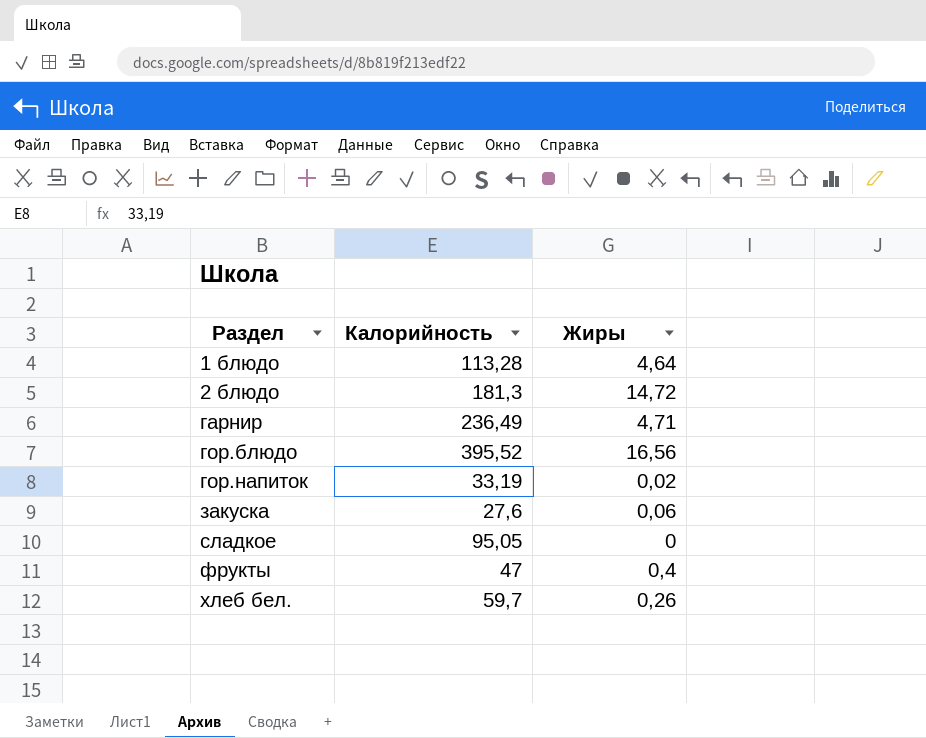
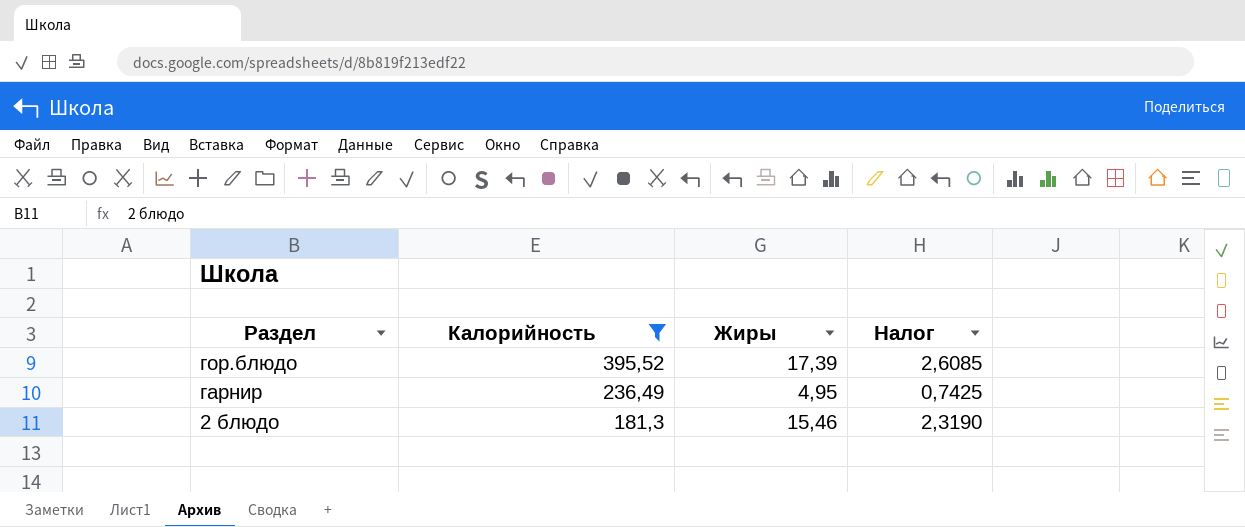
filter: none -> Калорийность >= 181,3
row order: Раздел ascending -> Раздел descending
column Налог | formula: none -> [Жиры] * 0,15
гор.блюдо | Жиры: 16,56 -> 17,39
гарнир | Жиры: 4,71 -> 4,95
2 блюдо | Жиры: 14,72 -> 15,46

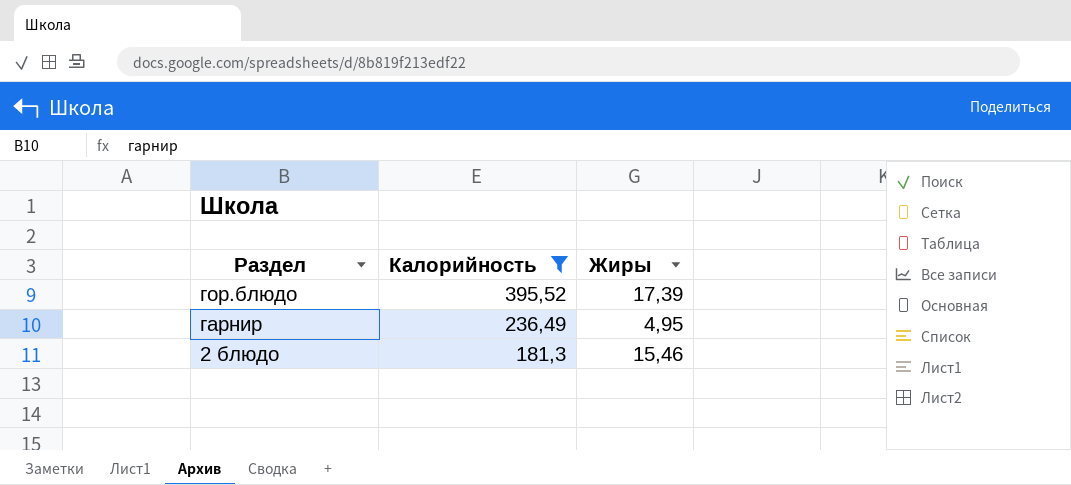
column Налог | formula: [Жиры] * 0,15 -> none

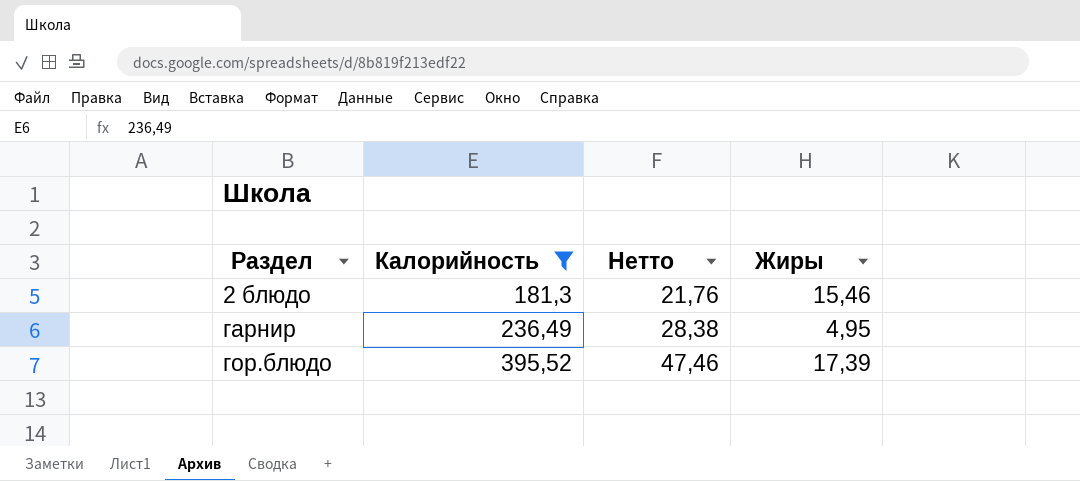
row order: Раздел descending -> Раздел ascending
column Нетто | formula: none -> [Калорийность] * 0,12

